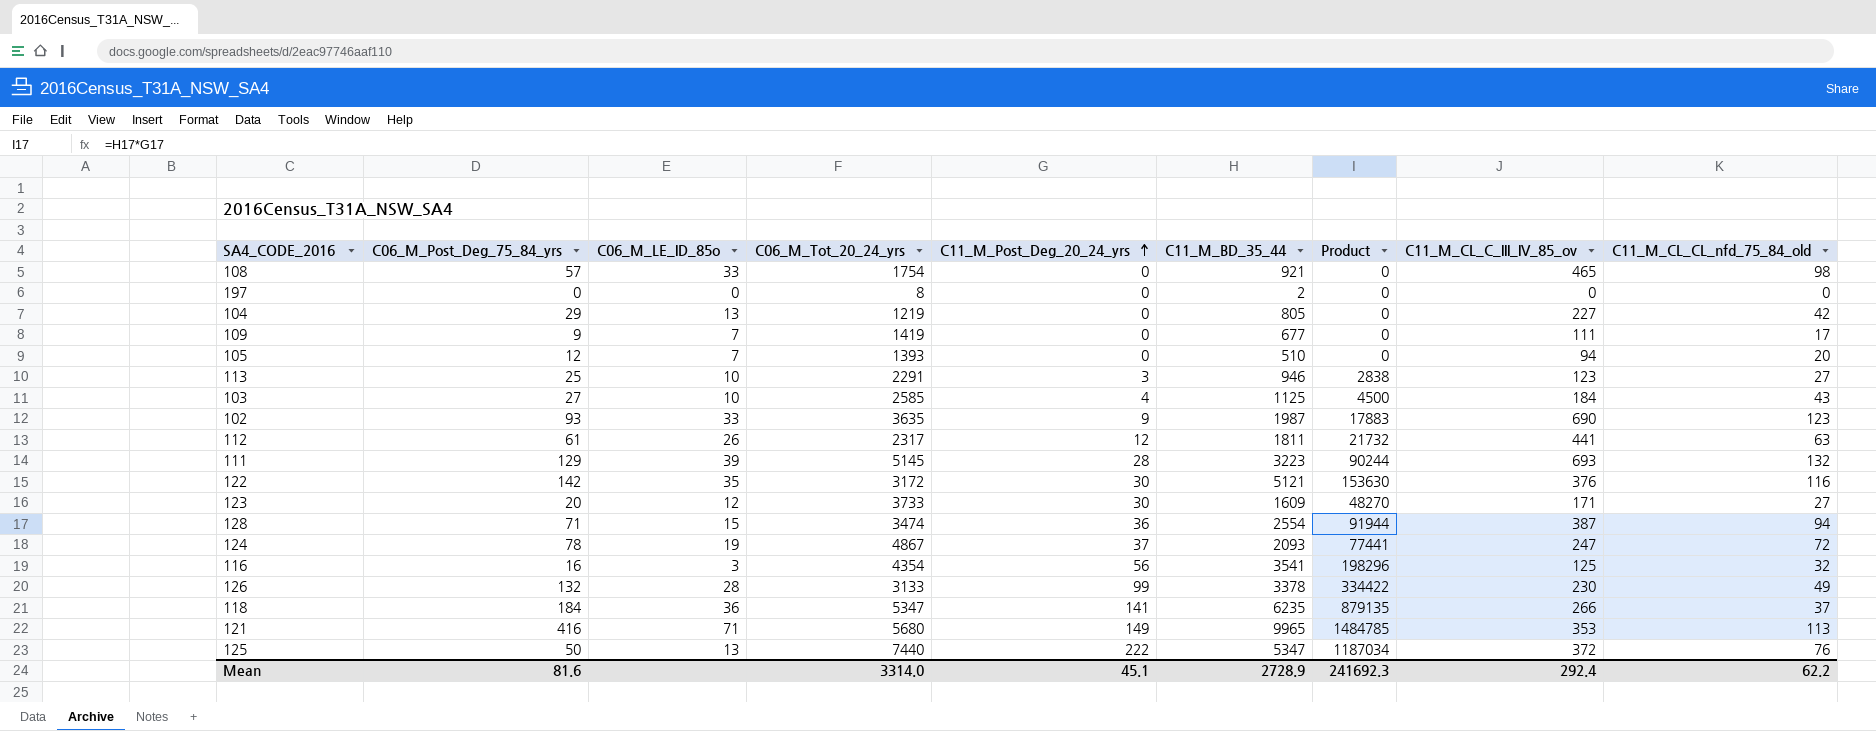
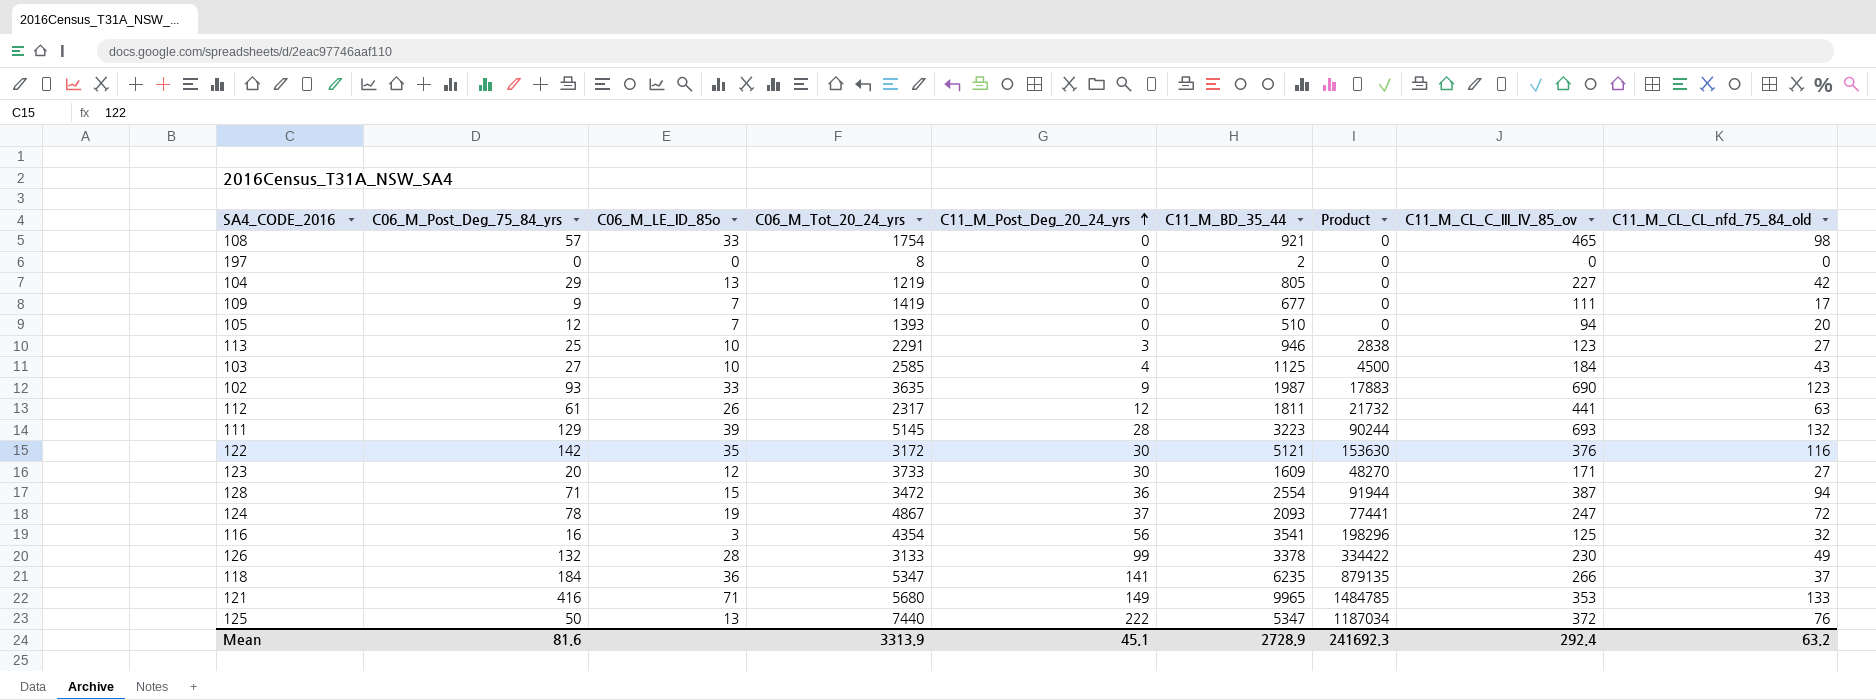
128 | C06_M_Tot_20_24_yrs: 3474 -> 3472
121 | C11_M_CL_CL_nfd_75_84_old: 113 -> 133
Mean | C06_M_Tot_20_24_yrs: 3314.0 -> 3313.9
Mean | C11_M_CL_CL_nfd_75_84_old: 62.2 -> 63.2

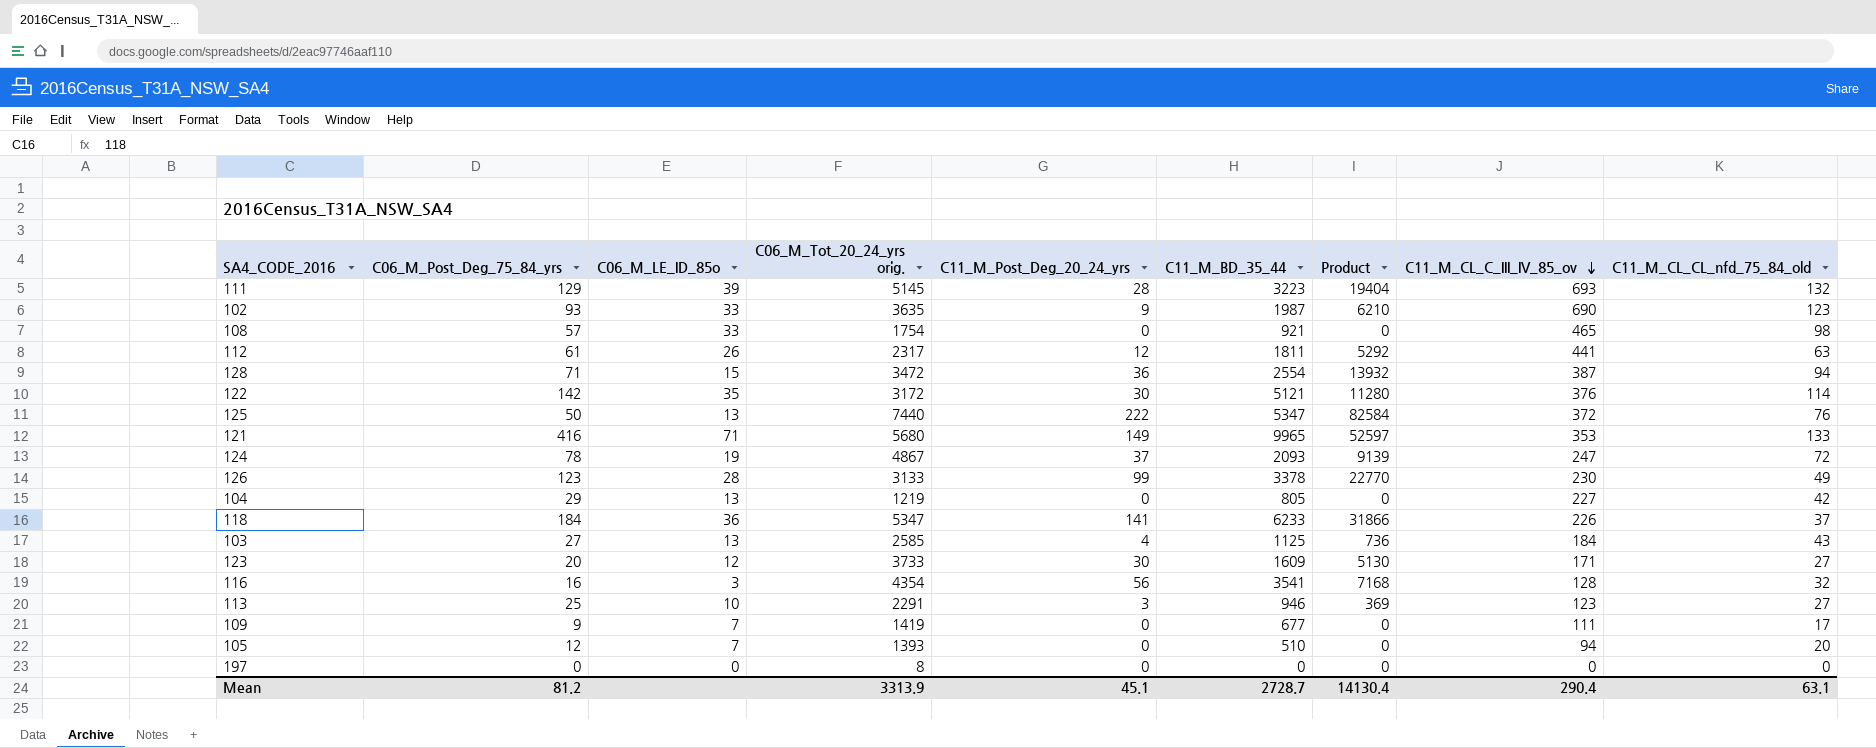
row order: C11_M_Post_Deg_20_24_yrs ascending -> C11_M_CL_C_III_IV_85_ov descending
column name: C06_M_Tot_20_24_yrs -> C06_M_Tot_20_24_yrs orig.
column Product | formula: [C11_M_Post_Deg_20_24_yrs] * [C11_M_BD_35_44] -> [C11_M_Post_Deg_20_24_yrs] * [C11_M_CL_C_III_IV_85_ov]
122 | C11_M_CL_CL_nfd_75_84_old: 116 -> 114
126 | C06_M_Post_Deg_75_84_yrs: 132 -> 123
118 | C11_M_BD_35_44: 6235 -> 6233
118 | C11_M_CL_C_III_IV_85_ov: 266 -> 226
103 | C06_M_LE_ID_85o: 10 -> 13
116 | C11_M_CL_C_III_IV_85_ov: 125 -> 128
197 | C11_M_BD_35_44: 2 -> 0
Mean | C06_M_Post_Deg_75_84_yrs: 81.6 -> 81.2
Mean | C11_M_BD_35_44: 2728.9 -> 2728.7
Mean | Product: 241692.3 -> 14130.4
Mean | C11_M_CL_C_III_IV_85_ov: 292.4 -> 290.4
Mean | C11_M_CL_CL_nfd_75_84_old: 63.2 -> 63.1

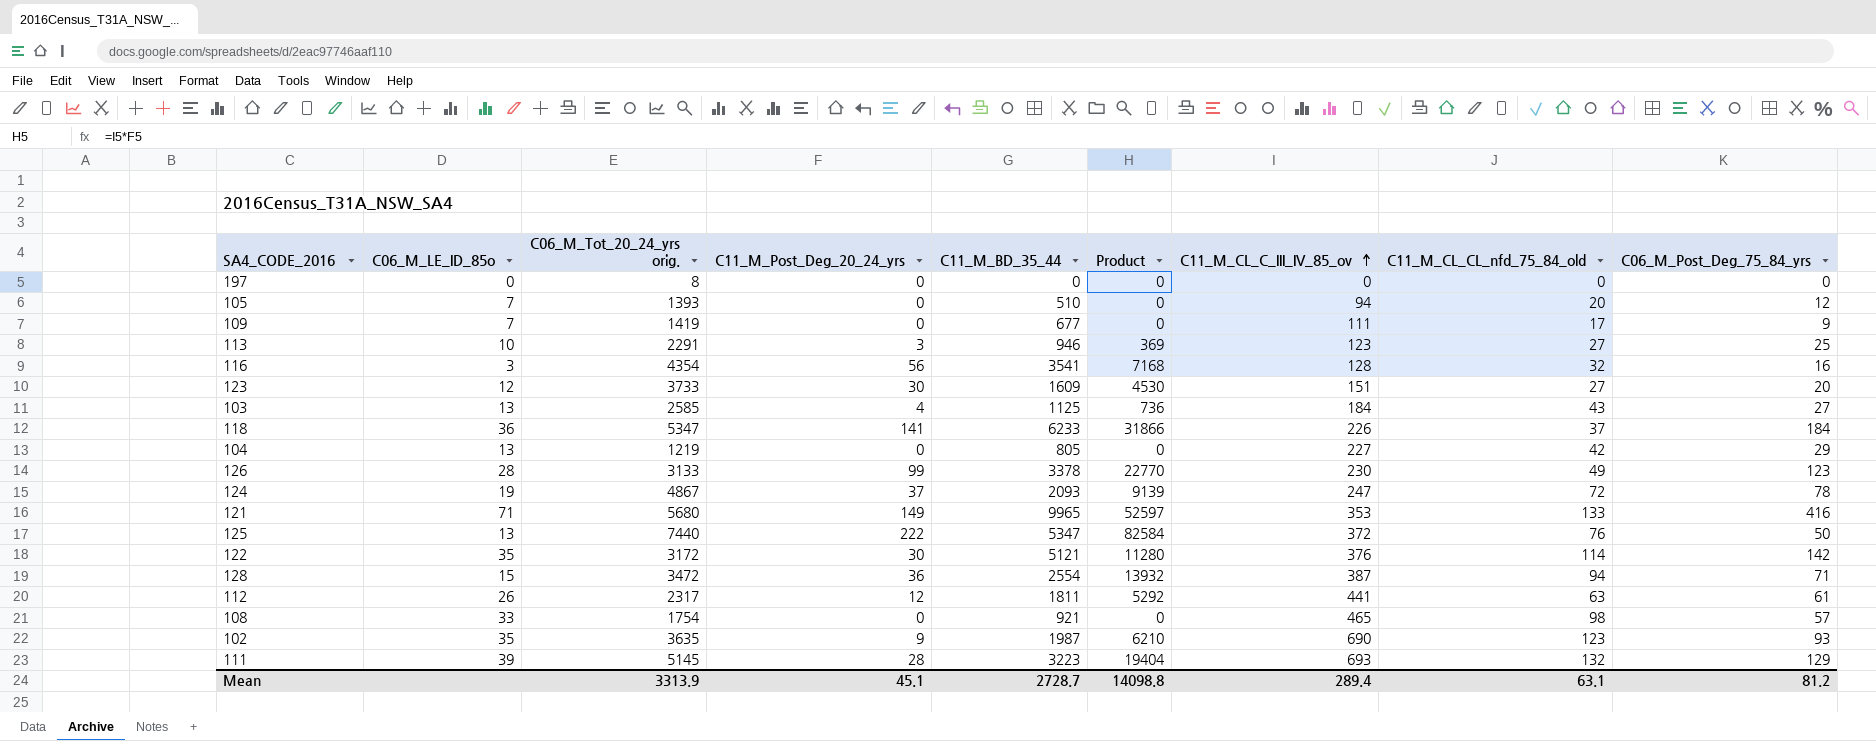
row order: C11_M_CL_C_III_IV_85_ov descending -> C11_M_CL_C_III_IV_85_ov ascending
column C06_M_Post_Deg_75_84_yrs | position: 2 -> 9
123 | Product: 5130 -> 4530
123 | C11_M_CL_C_III_IV_85_ov: 171 -> 151
102 | C06_M_LE_ID_85o: 33 -> 35
Mean | Product: 14130.4 -> 14098.8
Mean | C11_M_CL_C_III_IV_85_ov: 290.4 -> 289.4

